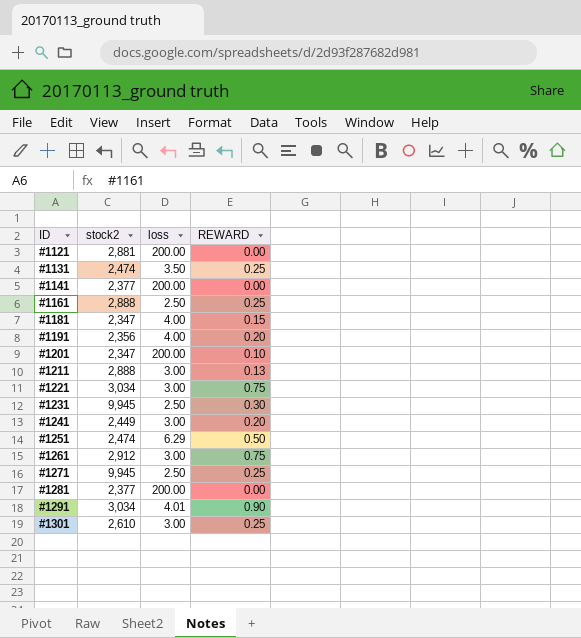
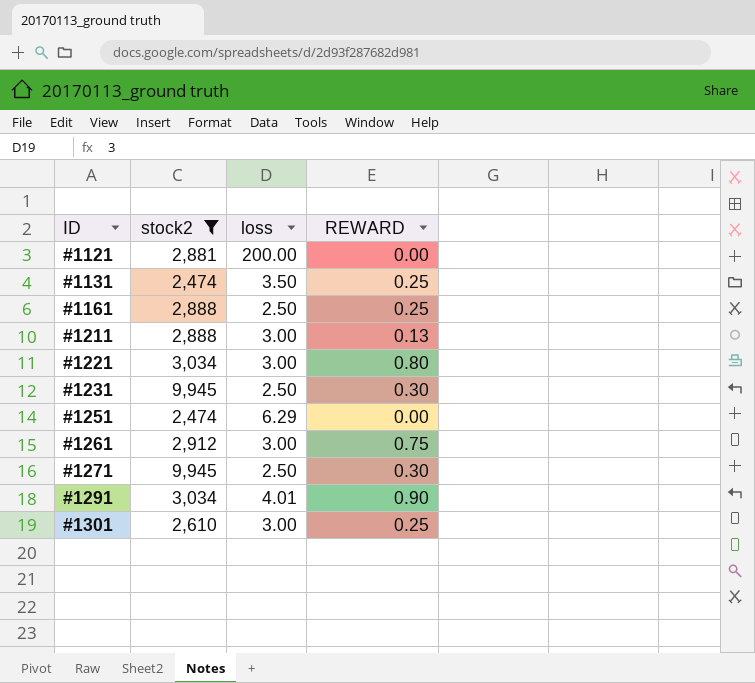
filter: none -> stock2 >= 2,474
#1221 | REWARD: 0.75 -> 0.80
#1251 | REWARD: 0.50 -> 0.00
#1271 | REWARD: 0.25 -> 0.30

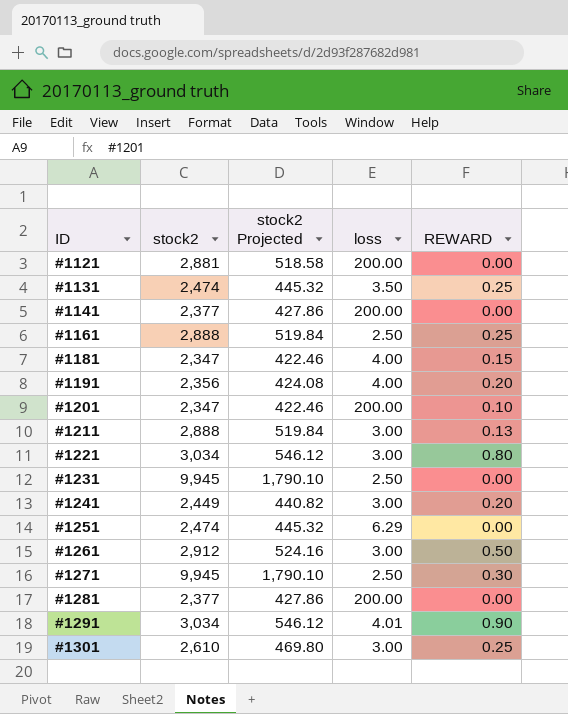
filter: stock2 >= 2,474 -> none
column stock2 Projected | formula: none -> [stock2] * 0.18
#1231 | REWARD: 0.30 -> 0.00
#1261 | REWARD: 0.75 -> 0.50

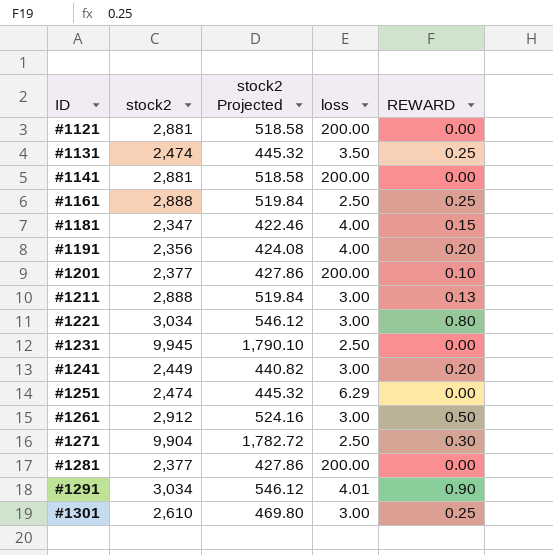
#1141 | stock2: 2,377 -> 2,881
#1141 | stock2 Projected: 427.86 -> 518.58
#1201 | stock2: 2,347 -> 2,377
#1201 | stock2 Projected: 422.46 -> 427.86
#1271 | stock2: 9,945 -> 9,904
#1271 | stock2 Projected: 1,790.10 -> 1,782.72

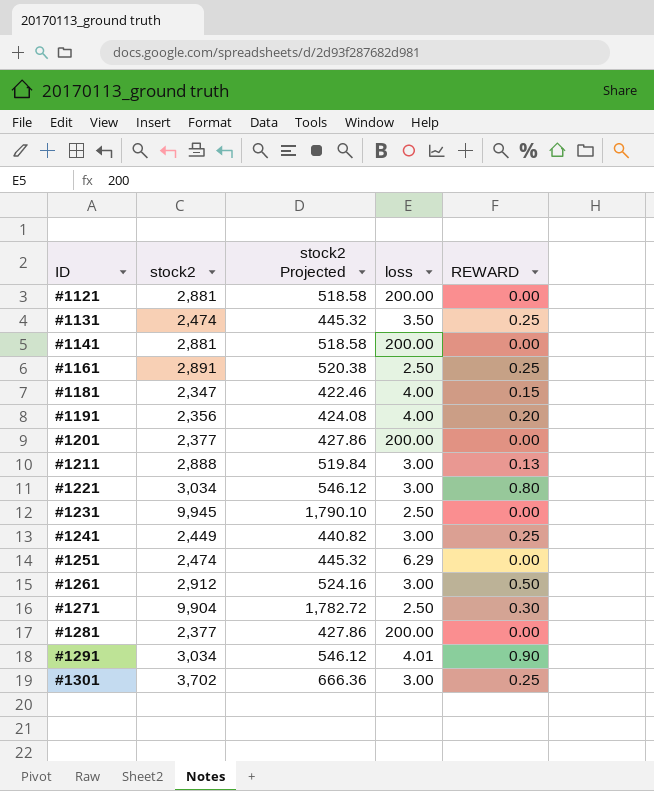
#1161 | stock2: 2,888 -> 2,891
#1161 | stock2 Projected: 519.84 -> 520.38
#1201 | REWARD: 0.10 -> 0.00
#1241 | REWARD: 0.20 -> 0.25
#1301 | stock2: 2,610 -> 3,702
#1301 | stock2 Projected: 469.80 -> 666.36

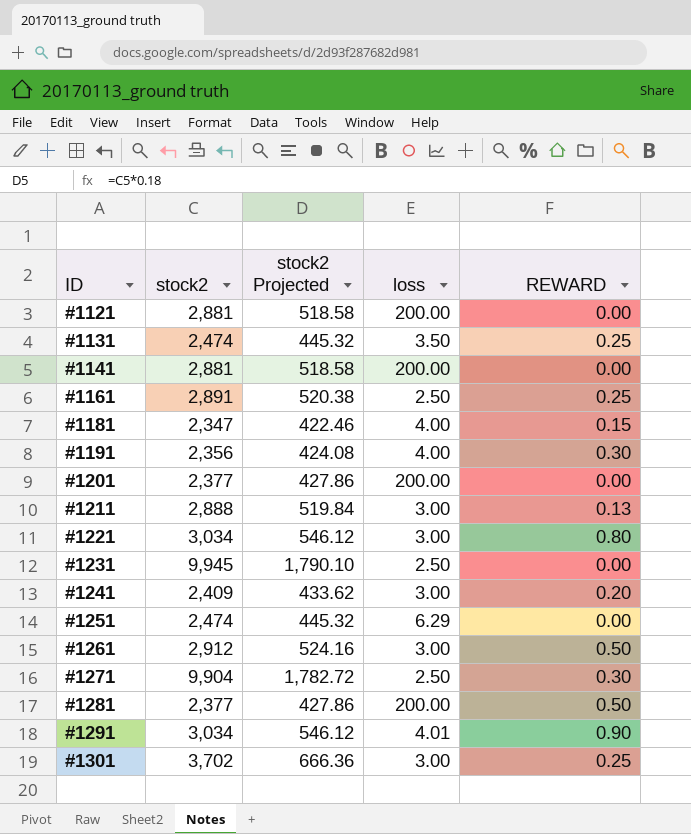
#1191 | REWARD: 0.20 -> 0.30
#1241 | stock2: 2,449 -> 2,409
#1241 | stock2 Projected: 440.82 -> 433.62
#1241 | REWARD: 0.25 -> 0.20
#1281 | REWARD: 0.00 -> 0.50

